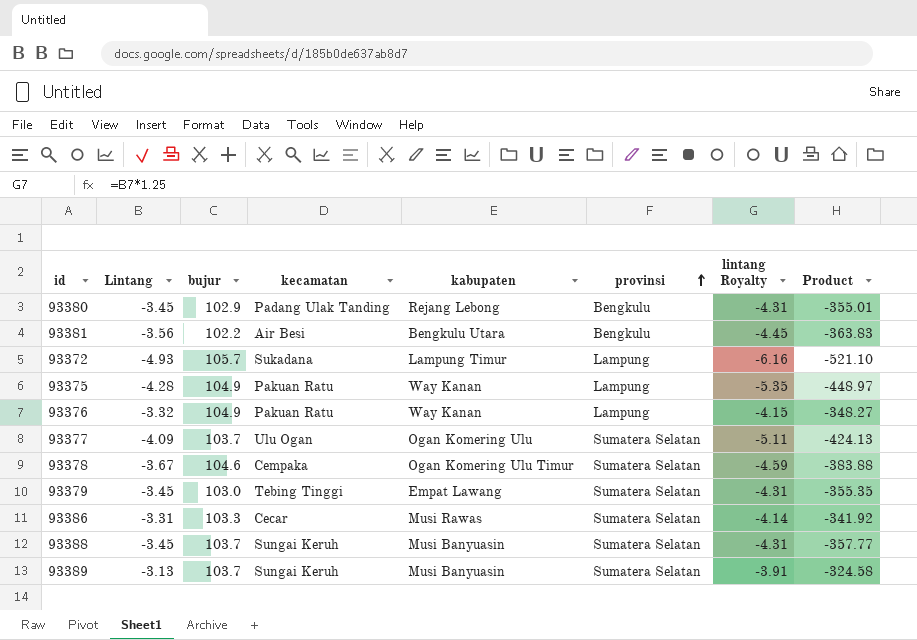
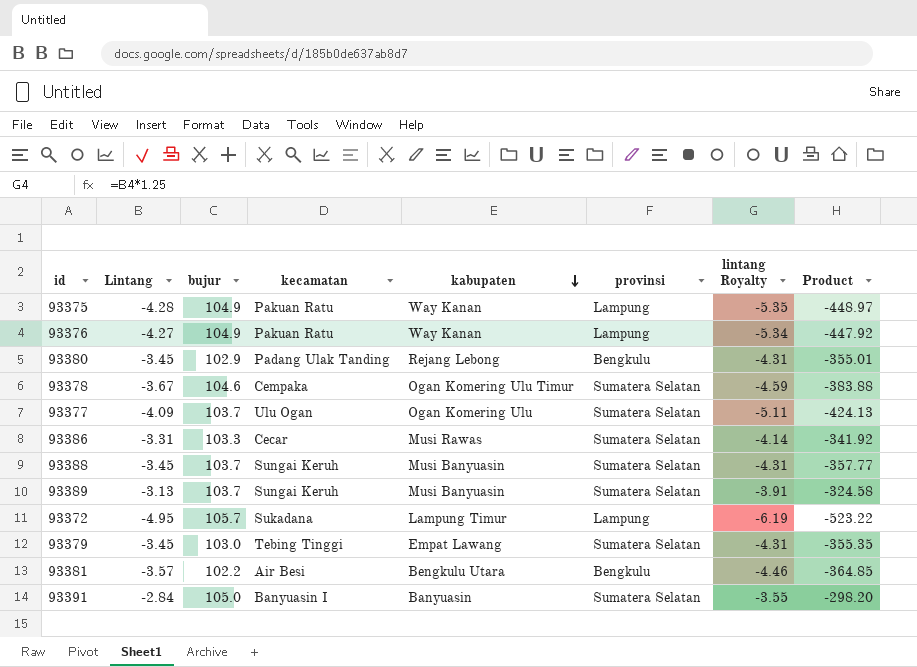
row order: provinsi ascending -> kabupaten descending
93376 | Lintang: -3.32 -> -4.27
93376 | lintang Royalty: -4.15 -> -5.34
93376 | Product: -348.27 -> -447.92
93372 | Lintang: -4.93 -> -4.95
93372 | lintang Royalty: -6.16 -> -6.19
93372 | Product: -521.10 -> -523.22
93381 | Lintang: -3.56 -> -3.57
93381 | lintang Royalty: -4.45 -> -4.46
93381 | Product: -363.83 -> -364.85
row 93391: none -> -2.84 | 105.0 | Banyuasin I | Banyuasin | Sumatera Selatan | -3.55 | -298.20

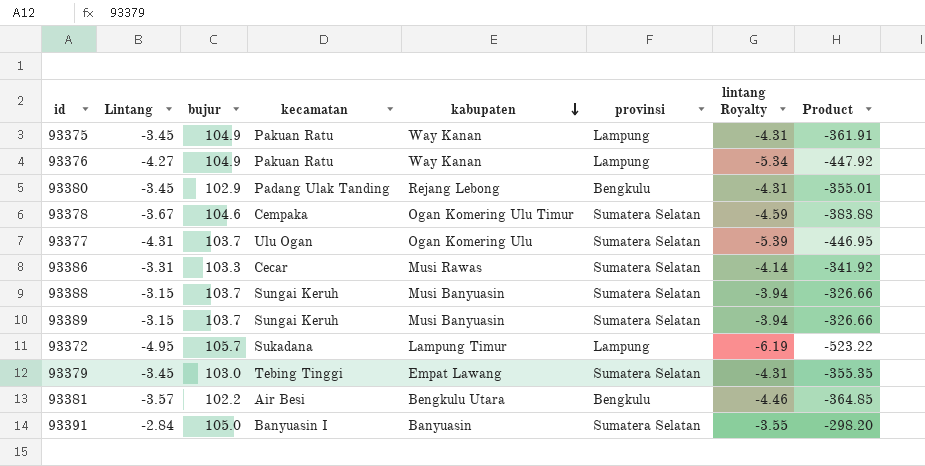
93375 | Lintang: -4.28 -> -3.45
93375 | lintang Royalty: -5.35 -> -4.31
93375 | Product: -448.97 -> -361.91
93377 | Lintang: -4.09 -> -4.31
93377 | lintang Royalty: -5.11 -> -5.39
93377 | Product: -424.13 -> -446.95
93388 | Lintang: -3.45 -> -3.15
93388 | lintang Royalty: -4.31 -> -3.94
93388 | Product: -357.77 -> -326.66
93389 | Lintang: -3.13 -> -3.15
93389 | lintang Royalty: -3.91 -> -3.94
93389 | Product: -324.58 -> -326.66

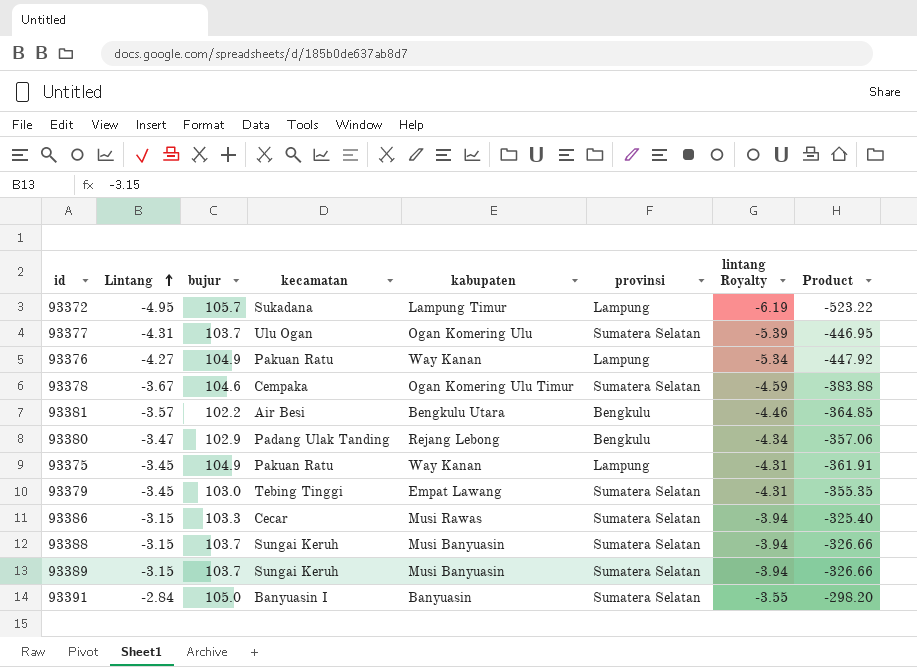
row order: kabupaten descending -> Lintang ascending
93380 | Lintang: -3.45 -> -3.47
93380 | lintang Royalty: -4.31 -> -4.34
93380 | Product: -355.01 -> -357.06
93386 | Lintang: -3.31 -> -3.15
93386 | lintang Royalty: -4.14 -> -3.94
93386 | Product: -341.92 -> -325.40

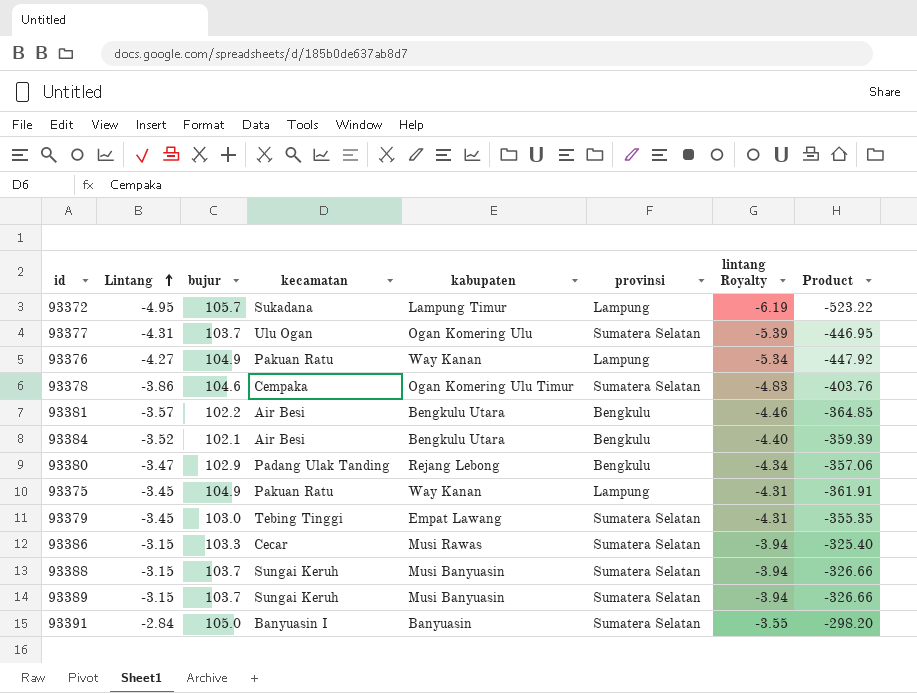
93378 | Lintang: -3.67 -> -3.86
93378 | lintang Royalty: -4.59 -> -4.83
93378 | Product: -383.88 -> -403.76
row 93384: none -> -3.52 | 102.1 | Air Besi | Bengkulu Utara | Bengkulu | -4.40 | -359.39

